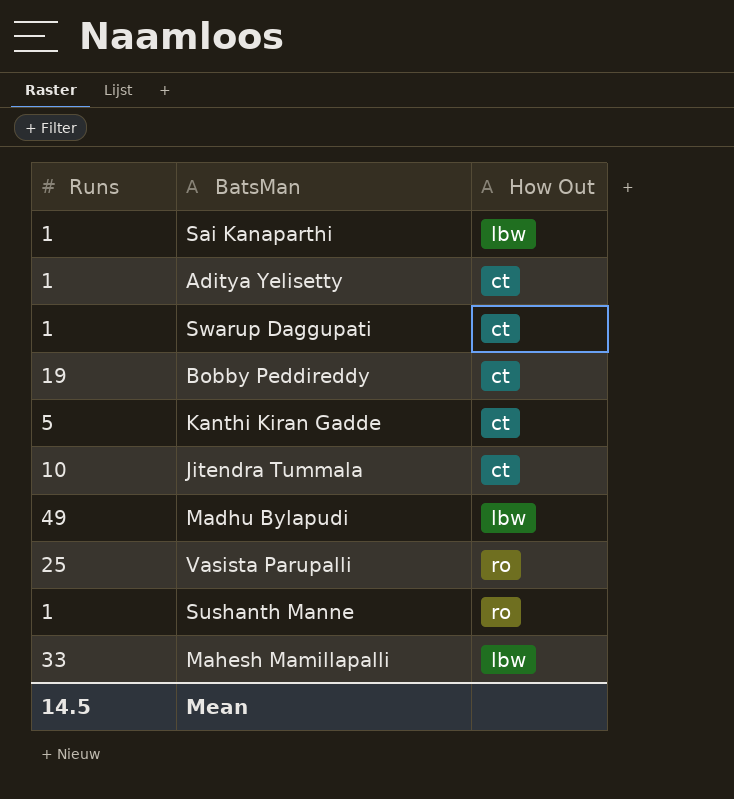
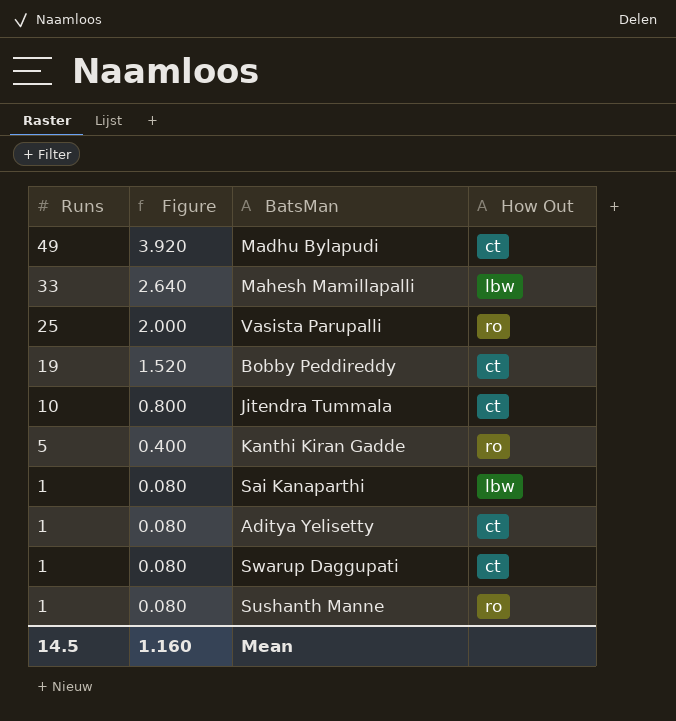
row order: none -> Runs descending
column Figure | formula: none -> [Runs] * 0.08
Madhu Bylapudi | How Out: lbw -> ct
Kanthi Kiran Gadde | How Out: ct -> ro

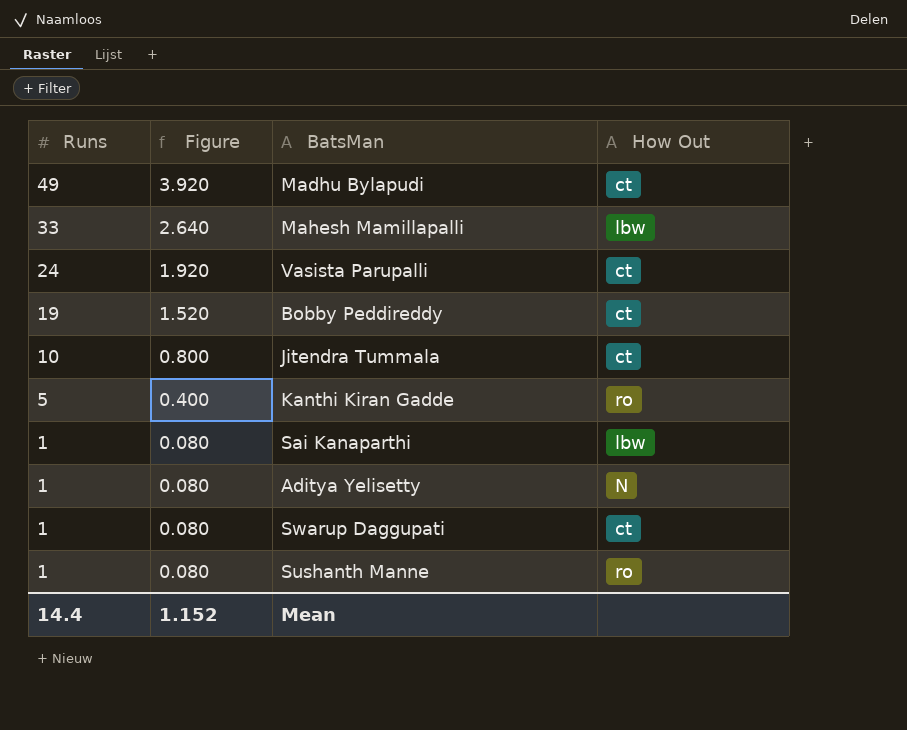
Vasista Parupalli | Runs: 25 -> 24
Vasista Parupalli | Figure: 2.000 -> 1.920
Vasista Parupalli | How Out: ro -> ct
Aditya Yelisetty | How Out: ct -> N
Mean | Runs: 14.5 -> 14.4
Mean | Figure: 1.160 -> 1.152

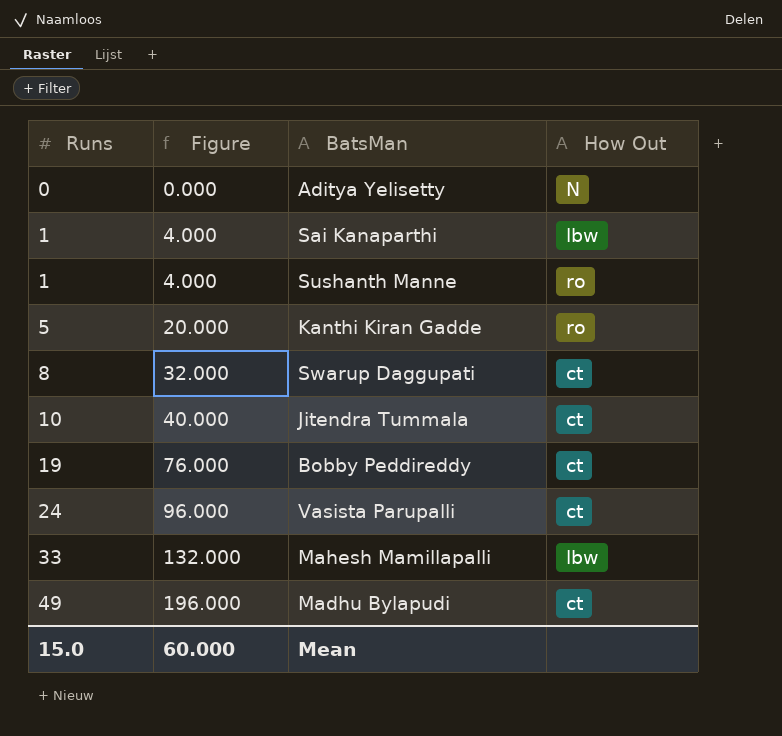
row order: Runs descending -> Runs ascending
column Figure | formula: [Runs] * 0.08 -> [Runs] * 4
Aditya Yelisetty | Runs: 1 -> 0
Swarup Daggupati | Runs: 1 -> 8
Mean | Runs: 14.4 -> 15.0
Mean | Figure: 1.152 -> 60.000

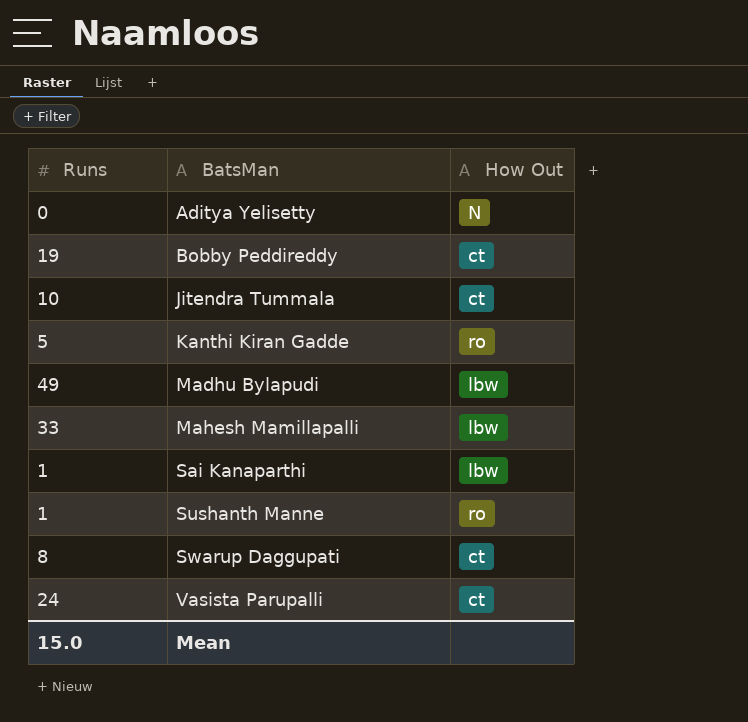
row order: Runs ascending -> BatsMan ascending
column Figure | formula: [Runs] * 4 -> none
Madhu Bylapudi | How Out: ct -> lbw

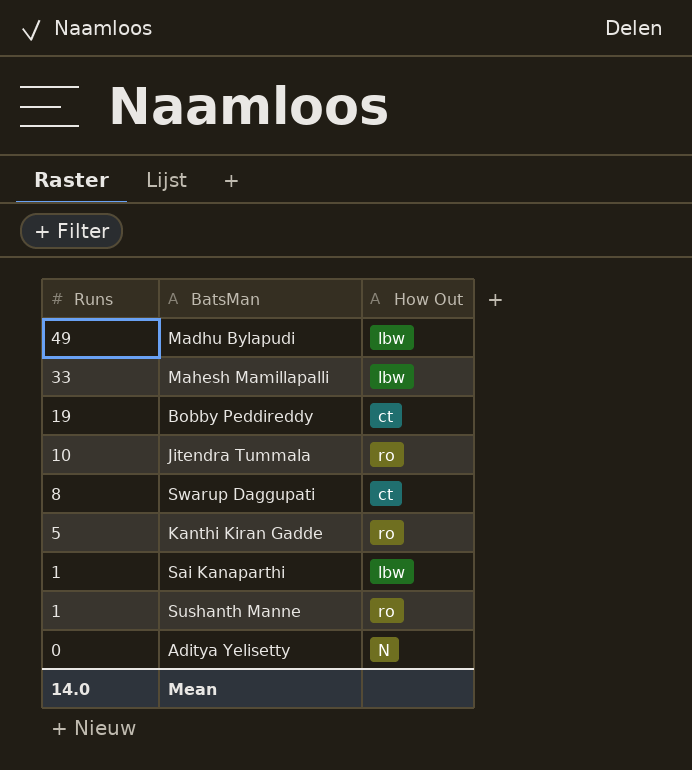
row order: BatsMan ascending -> Runs descending
row Vasista Parupalli: 24 | ct -> none
Jitendra Tummala | How Out: ct -> ro
Mean | Runs: 15.0 -> 14.0

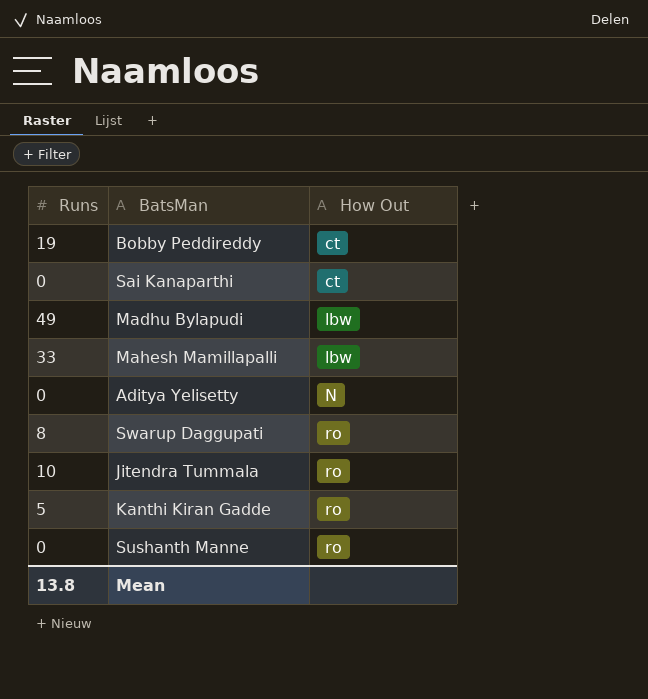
row order: Runs descending -> How Out ascending
Sai Kanaparthi | Runs: 1 -> 0
Sai Kanaparthi | How Out: lbw -> ct
Swarup Daggupati | How Out: ct -> ro
Sushanth Manne | Runs: 1 -> 0
Mean | Runs: 14.0 -> 13.8

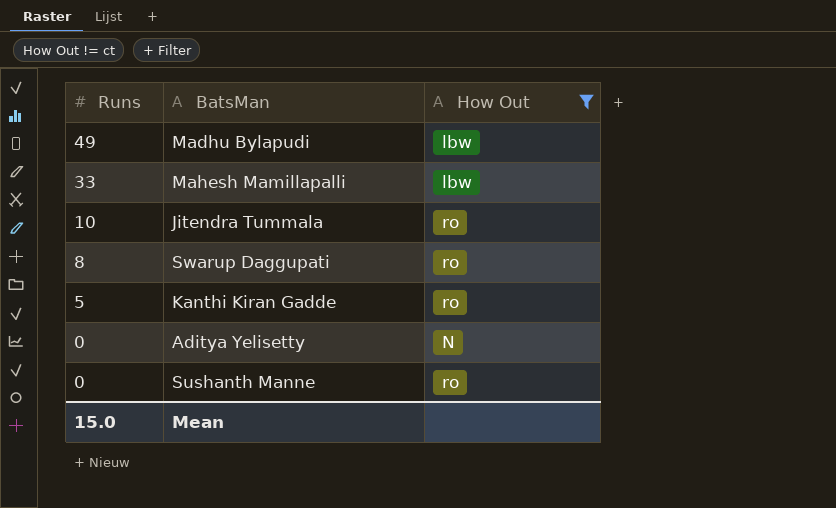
filter: none -> How Out != ct
row order: How Out ascending -> Runs descending
Mean | Runs: 13.8 -> 15.0

